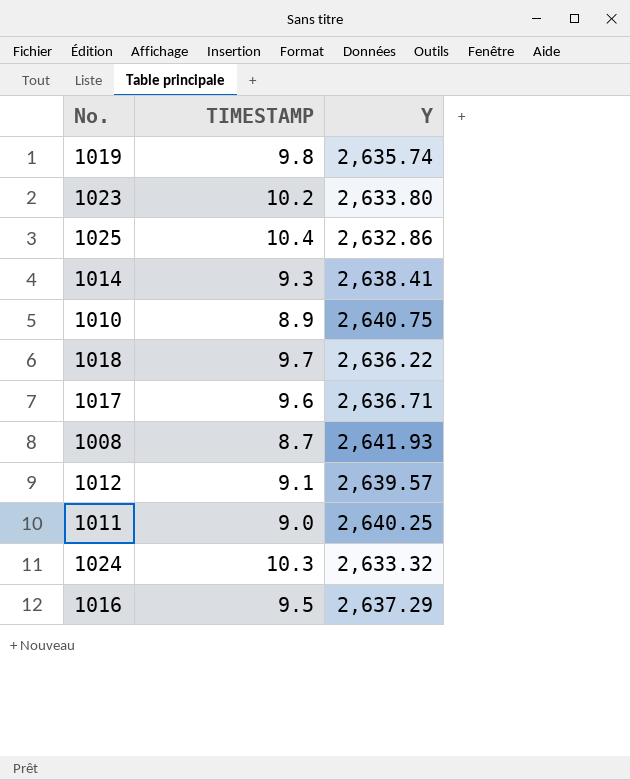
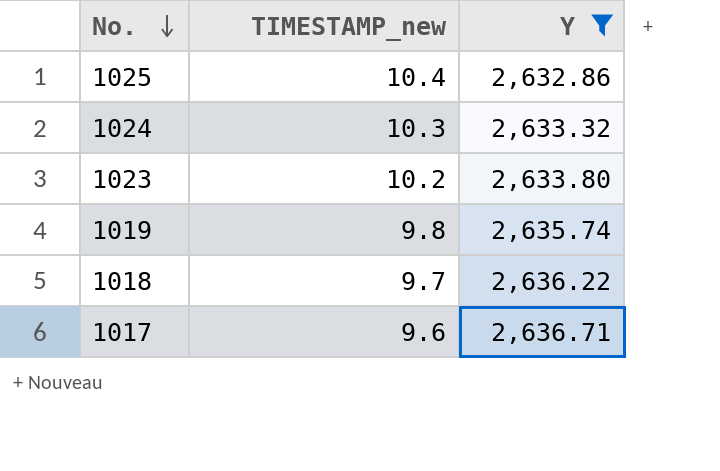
filter: none -> Y <= 2,636.71
row order: none -> No. descending
column name: TIMESTAMP -> TIMESTAMP_new

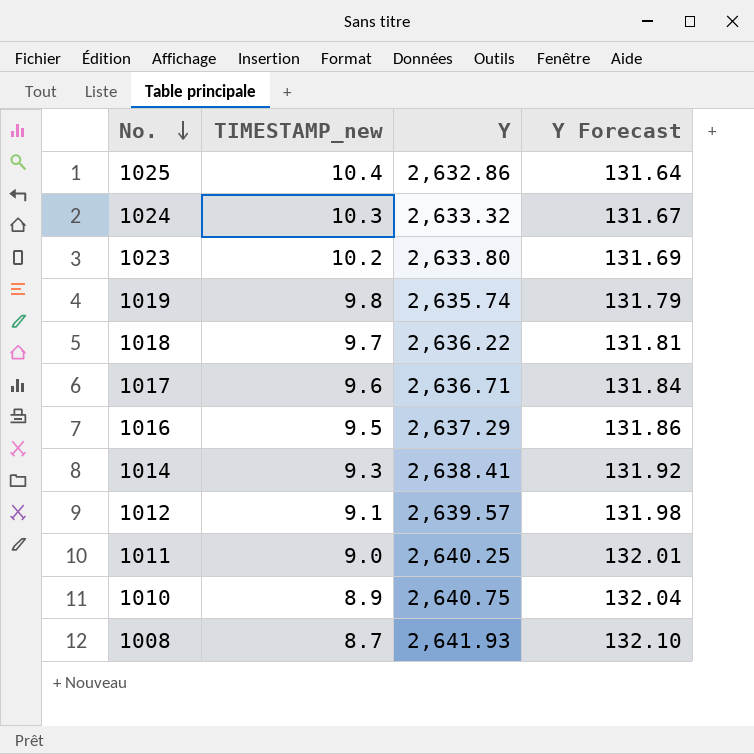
filter: Y <= 2,636.71 -> none
column Y Forecast | formula: none -> [Y] * 0.05

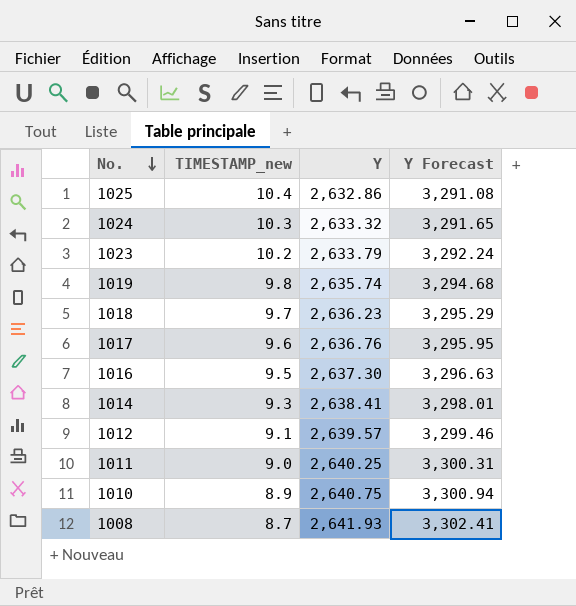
column Y Forecast | formula: [Y] * 0.05 -> [Y] * 1.25
1023 | Y: 2,633.80 -> 2,633.79
1018 | Y: 2,636.22 -> 2,636.23
1017 | Y: 2,636.71 -> 2,636.76
1016 | Y: 2,637.29 -> 2,637.30

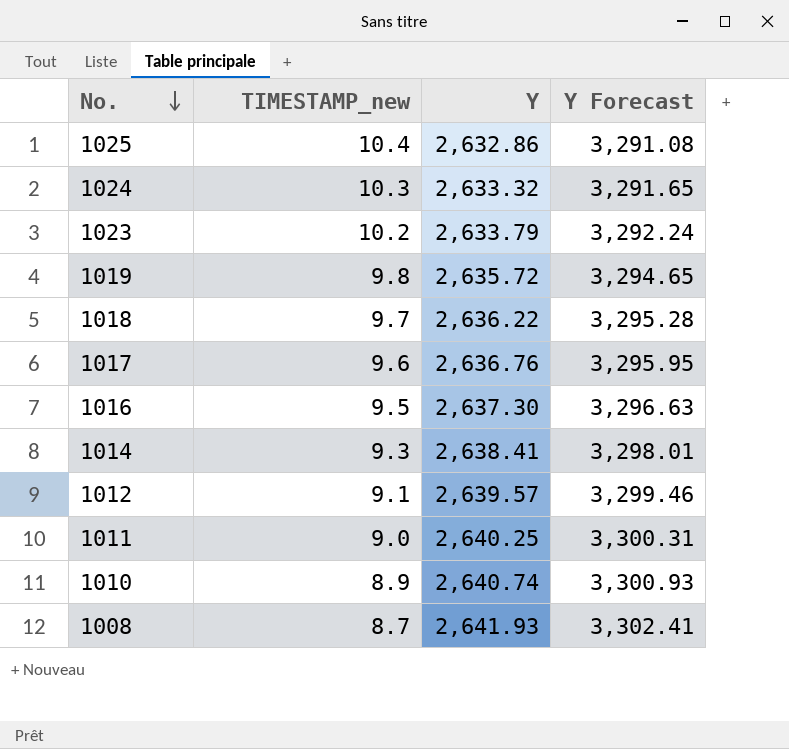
1019 | Y: 2,635.74 -> 2,635.72
1019 | Y Forecast: 3,294.68 -> 3,294.65
1018 | Y: 2,636.23 -> 2,636.22
1018 | Y Forecast: 3,295.29 -> 3,295.28
1010 | Y: 2,640.75 -> 2,640.74
1010 | Y Forecast: 3,300.94 -> 3,300.93

